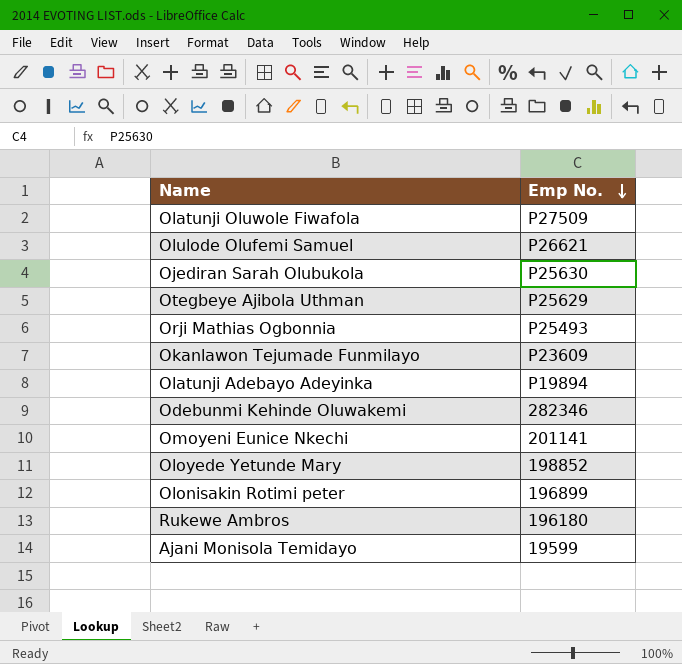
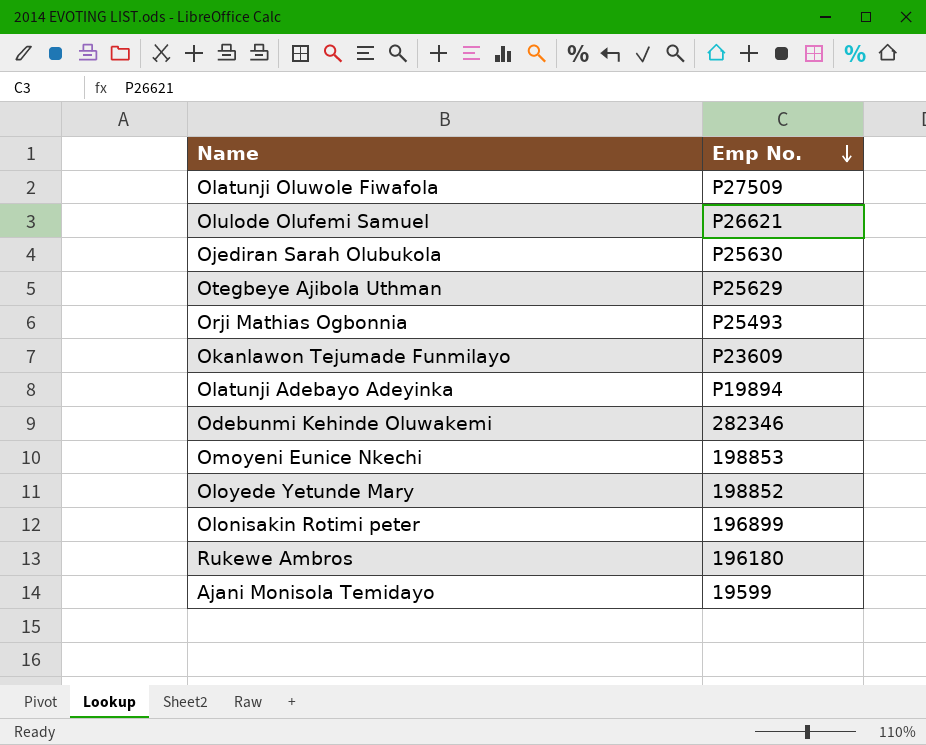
Omoyeni Eunice Nkechi | Emp No.: 201141 -> 198853

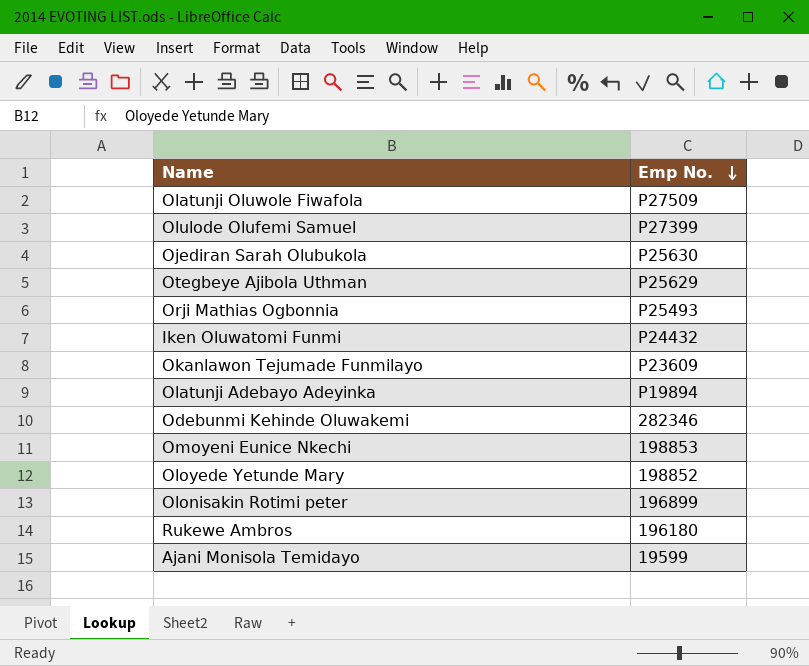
Olulode Olufemi Samuel | Emp No.: P26621 -> P27399
row Iken Oluwatomi Funmi: none -> P24432

